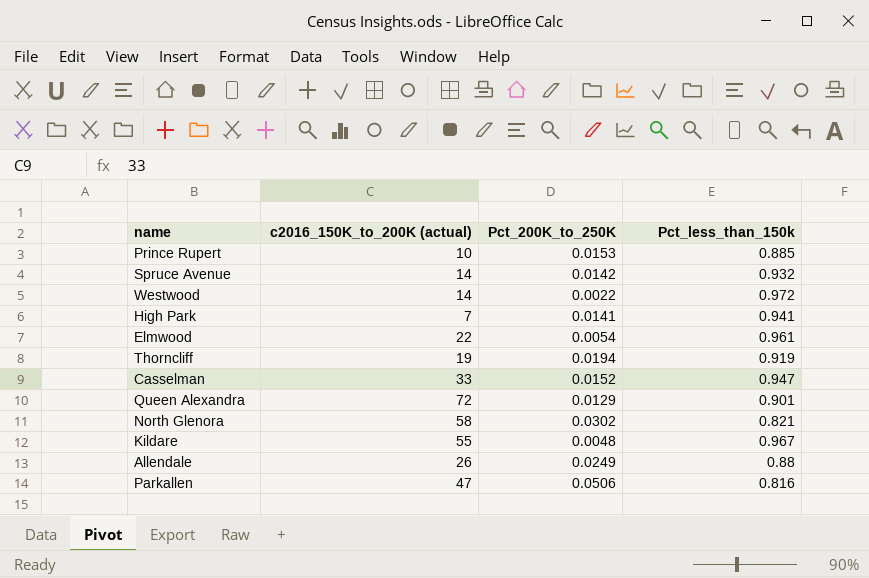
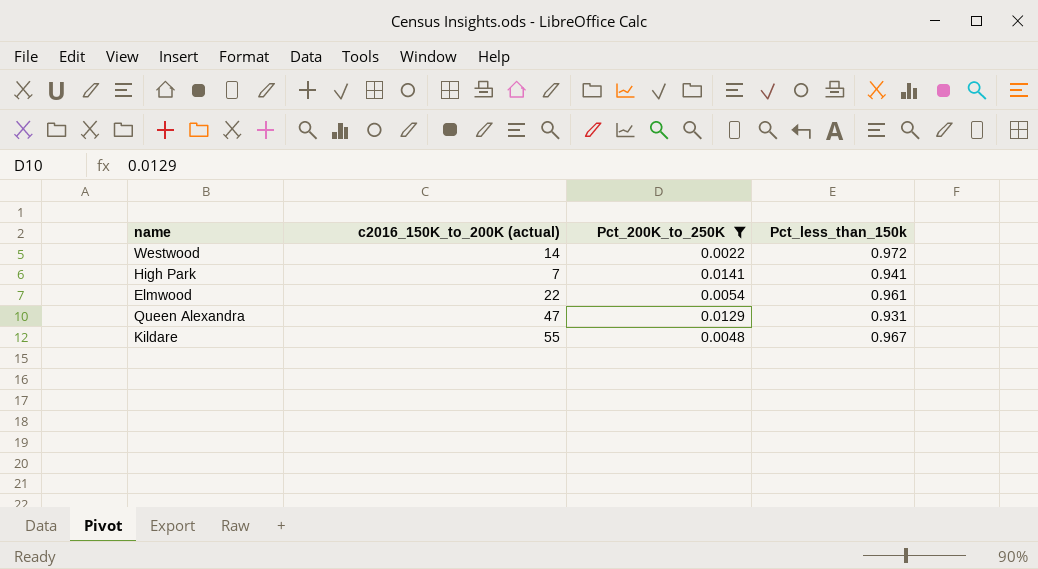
filter: none -> Pct_200K_to_250K <= 0.0141
Queen Alexandra | c2016_150K_to_200K (actual): 72 -> 47
Queen Alexandra | Pct_less_than_150k: 0.901 -> 0.931

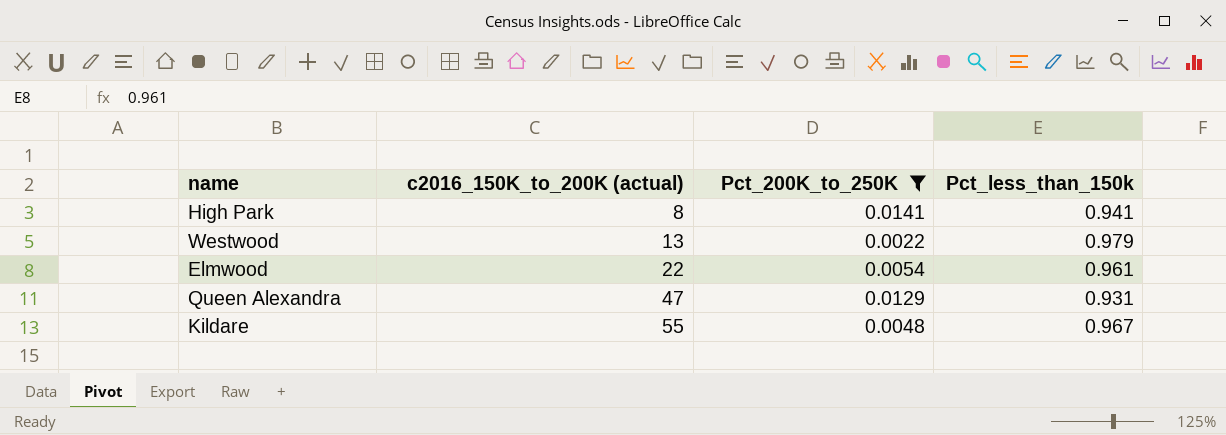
row order: none -> c2016_150K_to_200K (actual) ascending
High Park | c2016_150K_to_200K (actual): 7 -> 8
Westwood | c2016_150K_to_200K (actual): 14 -> 13
Westwood | Pct_less_than_150k: 0.972 -> 0.979

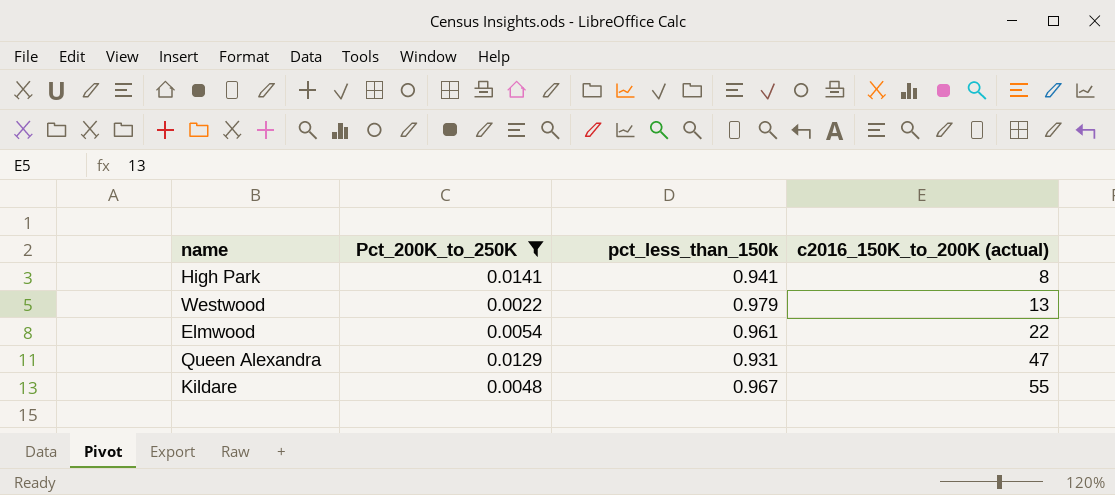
column name: Pct_less_than_150k -> pct_less_than_150k
column c2016_150K_to_200K (actual) | position: 2 -> 4

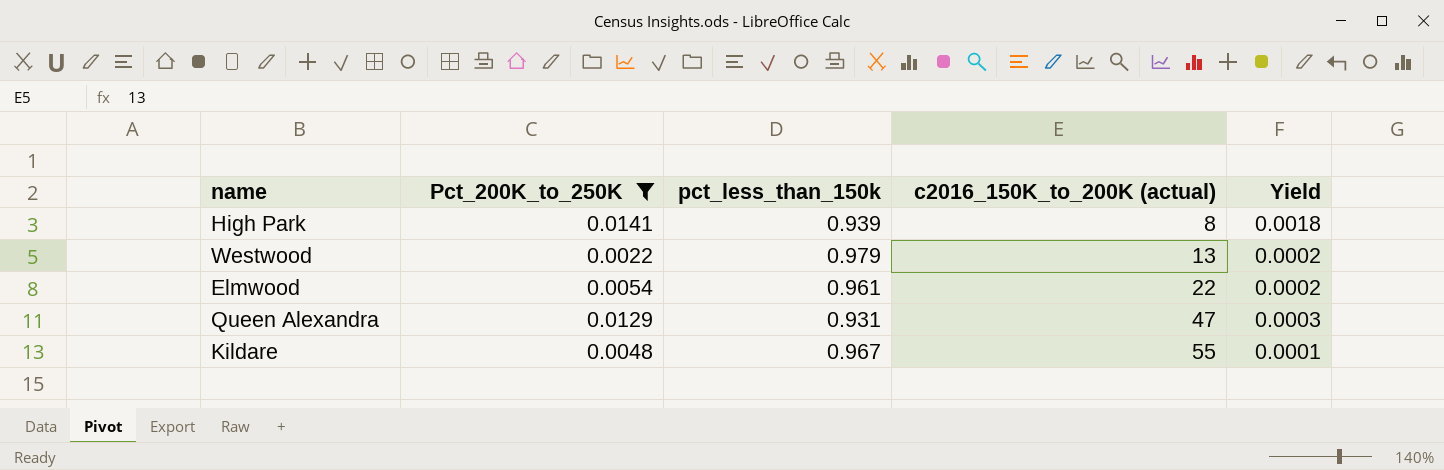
column Yield | formula: none -> [Pct_200K_to_250K] / [c2016_150K_to_200K (actual)]
High Park | pct_less_than_150k: 0.941 -> 0.939

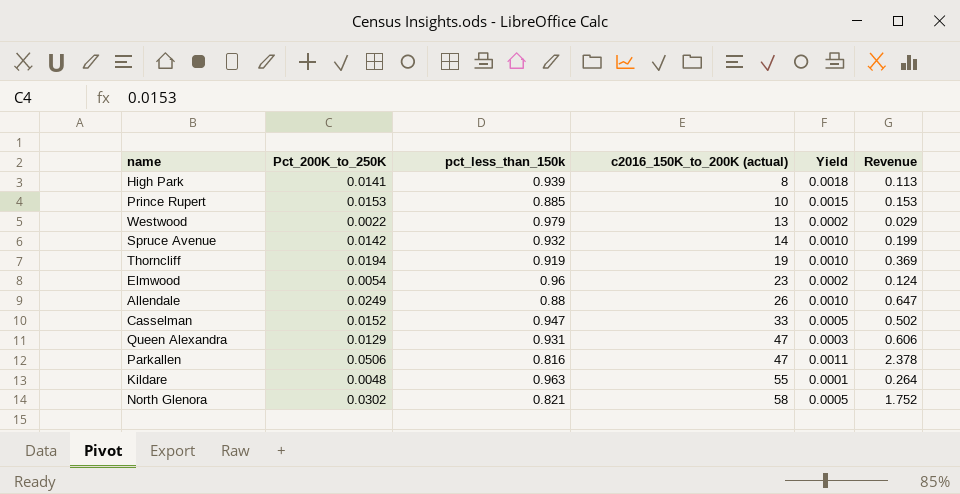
filter: Pct_200K_to_250K <= 0.0141 -> none
column Revenue | formula: none -> [Pct_200K_to_250K] * [c2016_150K_to_200K (actual)]
Elmwood | pct_less_than_150k: 0.961 -> 0.96
Elmwood | c2016_150K_to_200K (actual): 22 -> 23
Kildare | pct_less_than_150k: 0.967 -> 0.963

